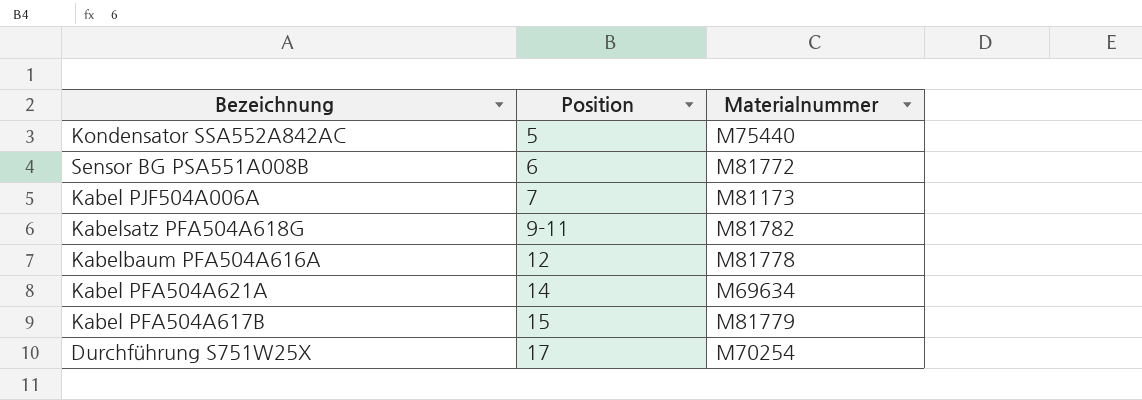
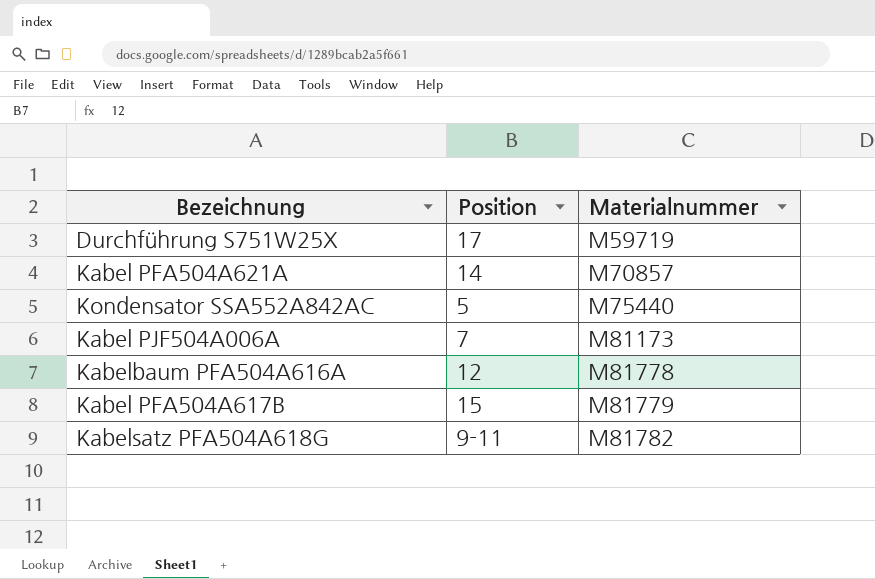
row order: Position ascending -> Materialnummer ascending
row Sensor BG PSA551A008B: 6 | M81772 -> none
Durchführung S751W25X | Materialnummer: M70254 -> M59719
Kabel PFA504A621A | Materialnummer: M69634 -> M70857

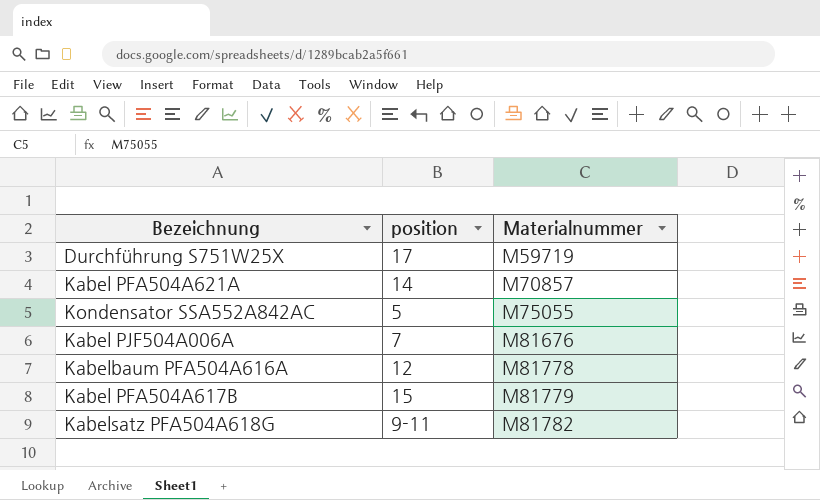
column name: Position -> position
Kondensator SSA552A842AC | Materialnummer: M75440 -> M75055
Kabel PJF504A006A | Materialnummer: M81173 -> M81676

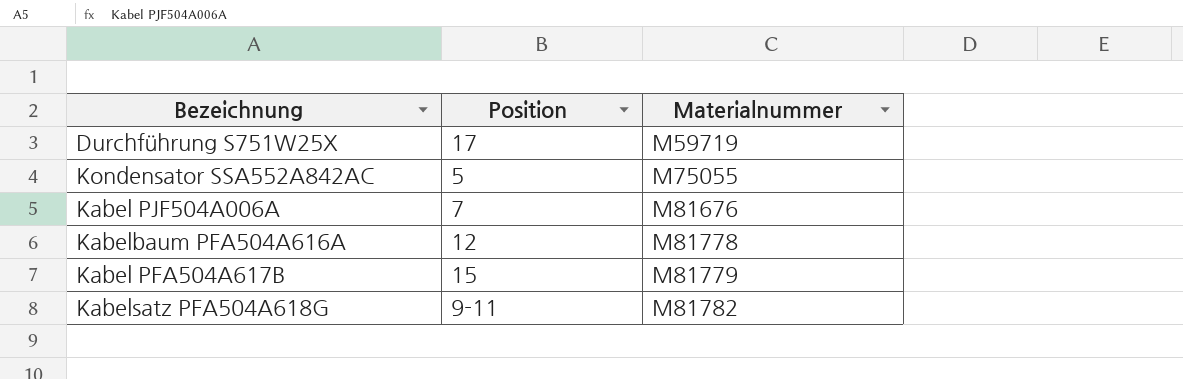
column name: position -> Position
row Kabel PFA504A621A: 14 | M70857 -> none

